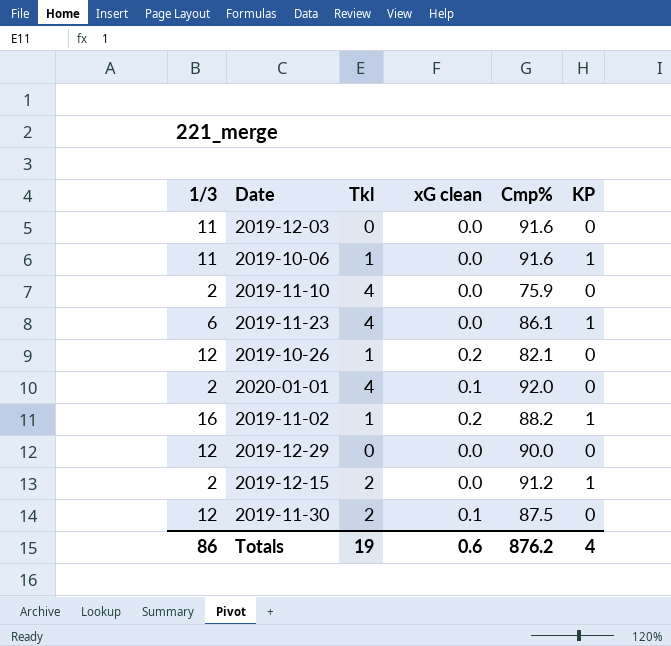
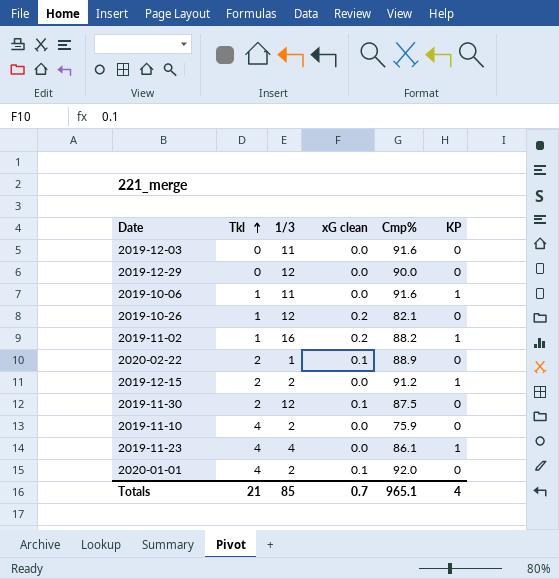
row order: none -> Tkl ascending
column 1/3 | position: 1 -> 3
row 2020-02-22: none -> 2 | 1 | 0.1 | 88.9 | 0
2019-11-23 | 1/3: 6 -> 4
Totals | Tkl: 19 -> 21
Totals | 1/3: 86 -> 85
Totals | xG clean: 0.6 -> 0.7
Totals | Cmp%: 876.2 -> 965.1

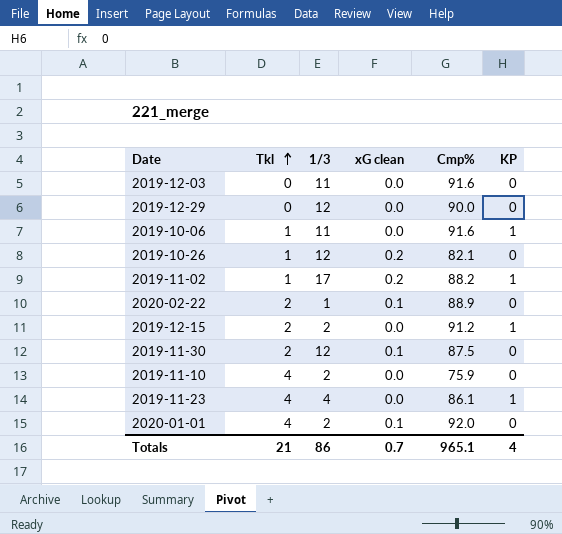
2019-11-02 | 1/3: 16 -> 17
Totals | 1/3: 85 -> 86

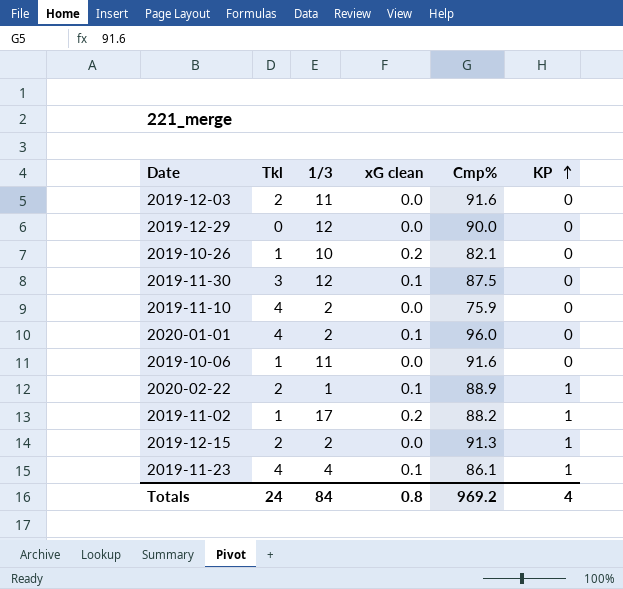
row order: Tkl ascending -> KP ascending
2019-12-03 | Tkl: 0 -> 2
2019-10-26 | 1/3: 12 -> 10
2019-11-30 | Tkl: 2 -> 3
2020-01-01 | Cmp%: 92.0 -> 96.0
2019-10-06 | KP: 1 -> 0
2020-02-22 | KP: 0 -> 1
2019-12-15 | Cmp%: 91.2 -> 91.3
2019-11-23 | xG clean: 0.0 -> 0.1
Totals | Tkl: 21 -> 24
Totals | 1/3: 86 -> 84
Totals | xG clean: 0.7 -> 0.8
Totals | Cmp%: 965.1 -> 969.2

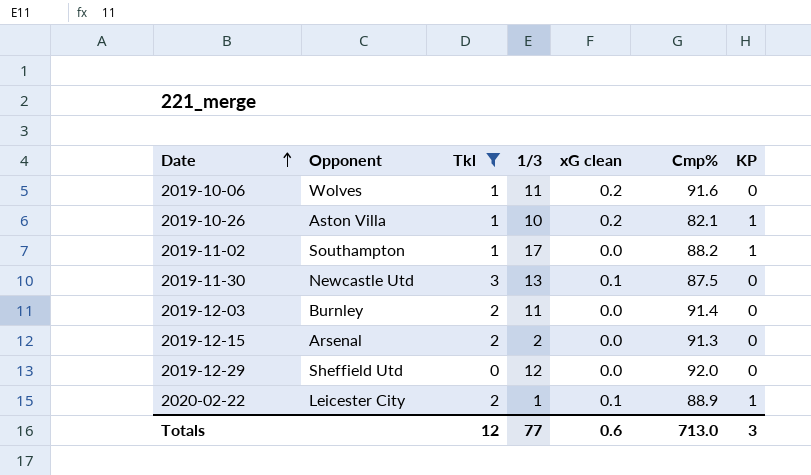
filter: none -> Tkl != 4
row order: KP ascending -> Date ascending
column Opponent | position: none -> 2
2019-10-06 | xG clean: 0.0 -> 0.2
2019-10-26 | KP: 0 -> 1
2019-11-02 | xG clean: 0.2 -> 0.0
2019-11-30 | 1/3: 12 -> 13
2019-12-03 | Cmp%: 91.6 -> 91.4
2019-12-15 | KP: 1 -> 0
2019-12-29 | Cmp%: 90.0 -> 92.0
Totals | Tkl: 24 -> 12
Totals | 1/3: 84 -> 77
Totals | xG clean: 0.8 -> 0.6
Totals | Cmp%: 969.2 -> 713.0
Totals | KP: 4 -> 3

